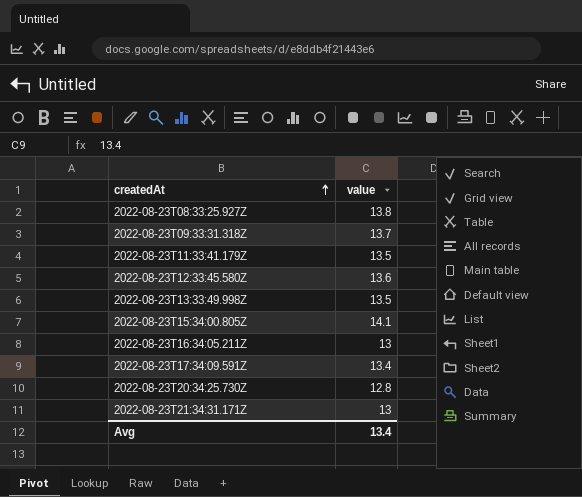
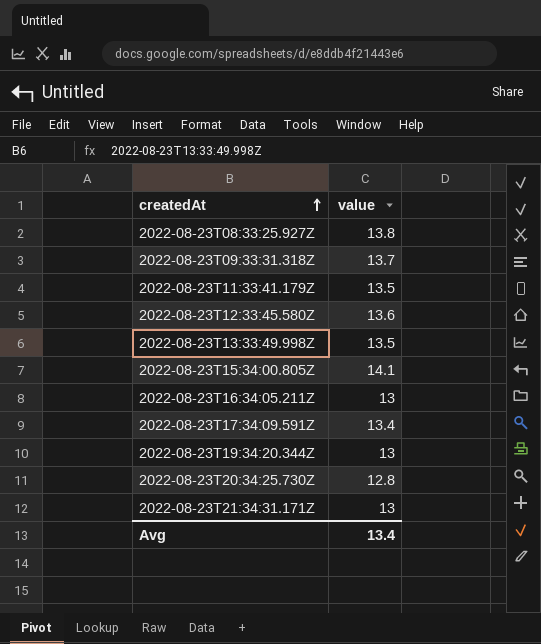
row 2022-08-23T19:34:20.344Z: none -> 13

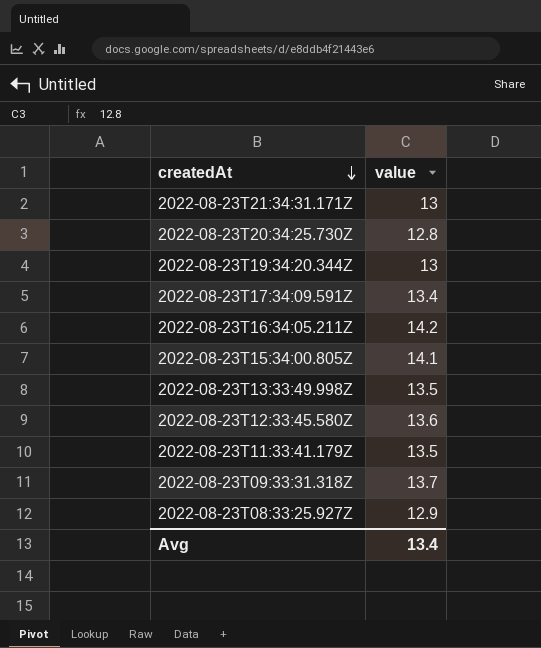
row order: createdAt ascending -> createdAt descending
2022-08-23T16:34:05.211Z | value: 13 -> 14.2
2022-08-23T08:33:25.927Z | value: 13.8 -> 12.9

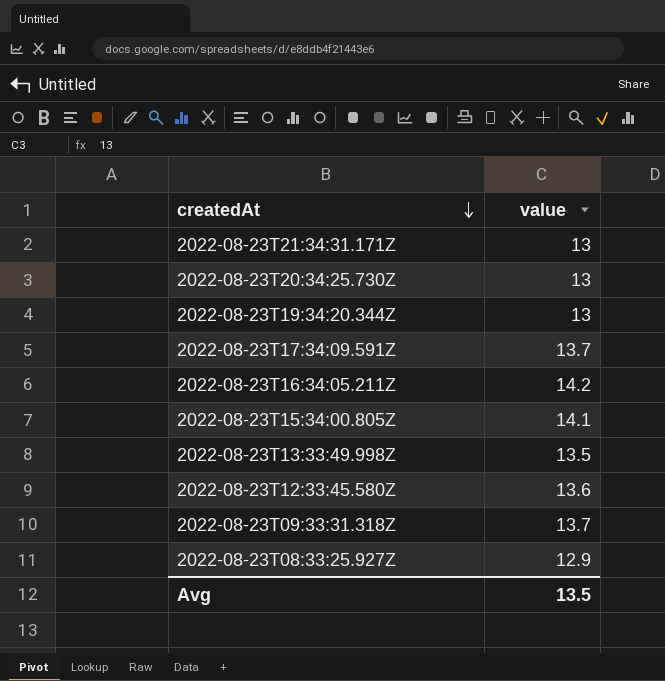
row 2022-08-23T11:33:41.179Z: 13.5 -> none
2022-08-23T20:34:25.730Z | value: 12.8 -> 13
2022-08-23T17:34:09.591Z | value: 13.4 -> 13.7
Avg | value: 13.4 -> 13.5

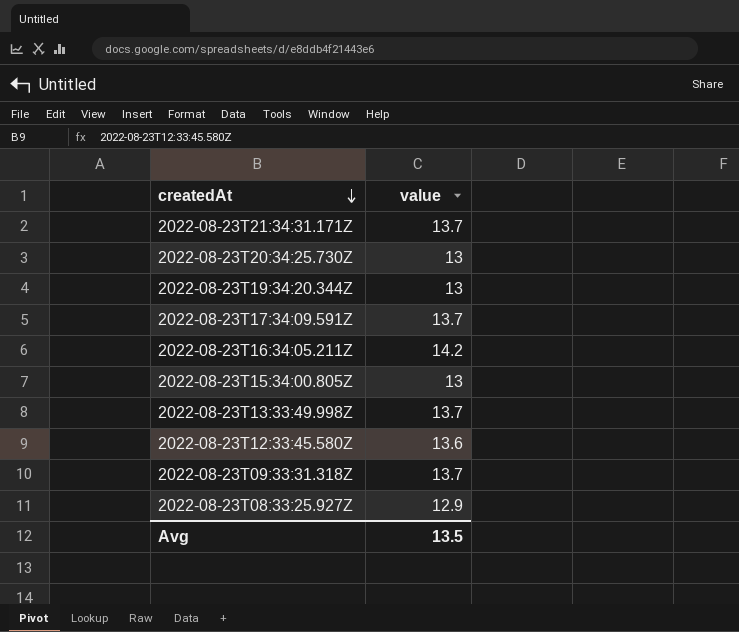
2022-08-23T21:34:31.171Z | value: 13 -> 13.7
2022-08-23T15:34:00.805Z | value: 14.1 -> 13
2022-08-23T13:33:49.998Z | value: 13.5 -> 13.7

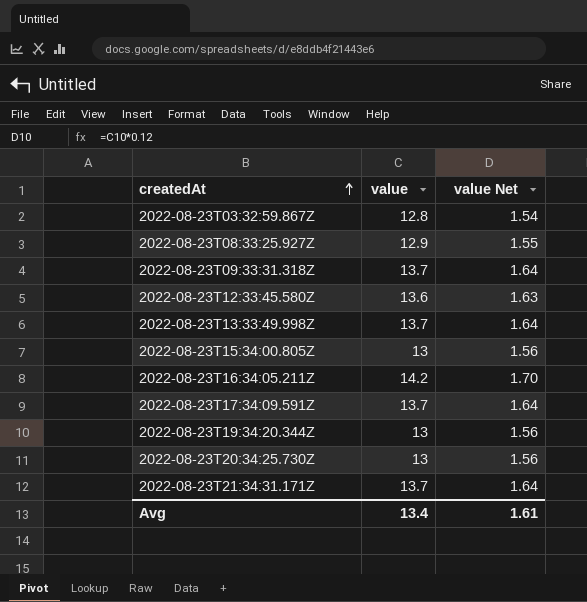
row order: createdAt descending -> createdAt ascending
column value Net | formula: none -> [value] * 0.12
row 2022-08-23T03:32:59.867Z: none -> 12.8 | 1.54
Avg | value: 13.5 -> 13.4

